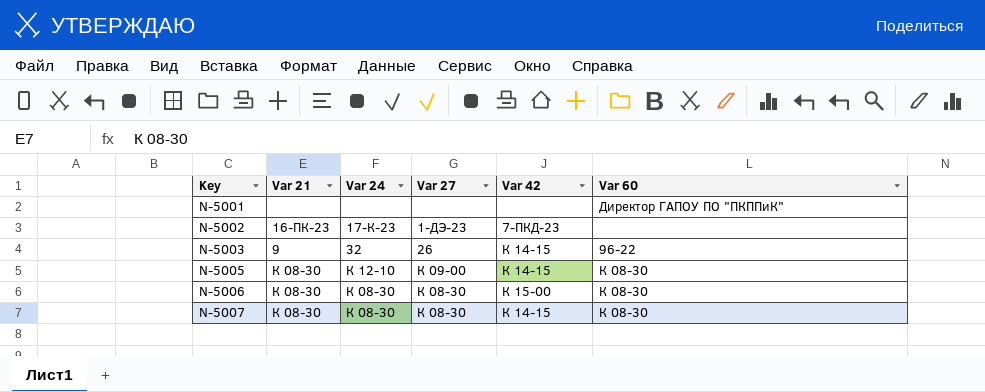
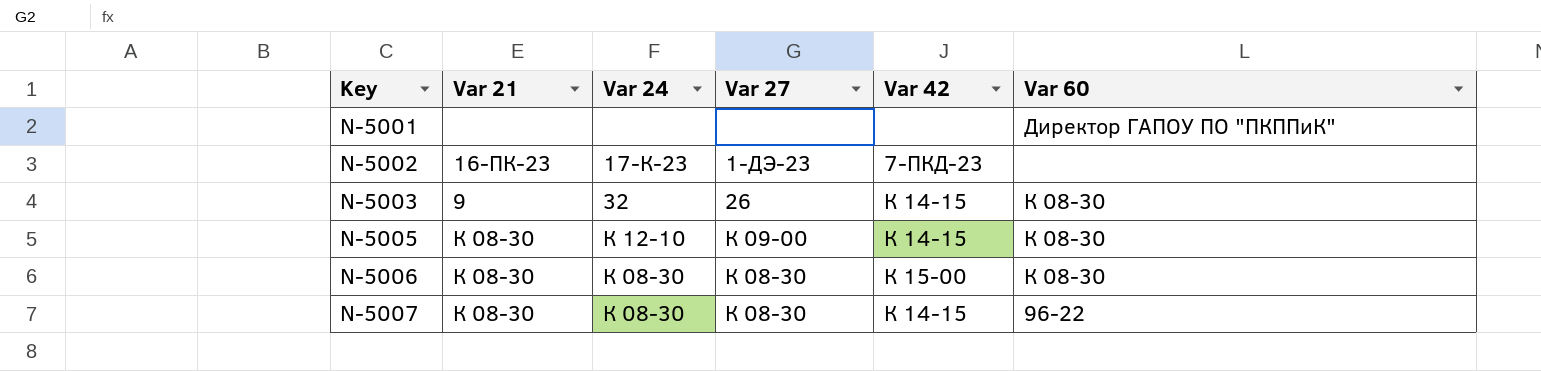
N-5003 | Var 60: 96-22 -> К 08-30
N-5007 | Var 60: К 08-30 -> 96-22

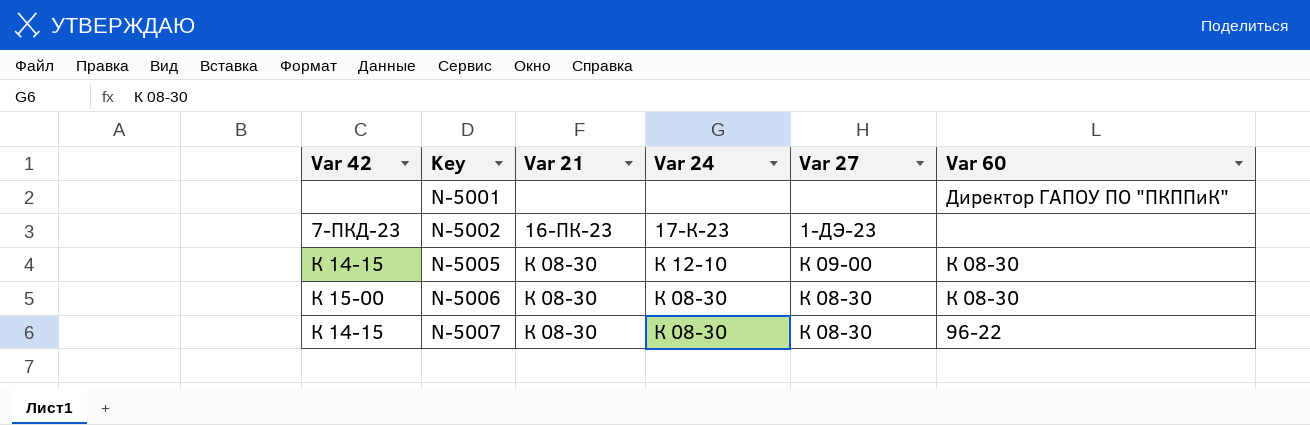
column Var 42 | position: 5 -> 1
row N-5003: 9 | 32 | 26 | К 14-15 | К 08-30 -> none

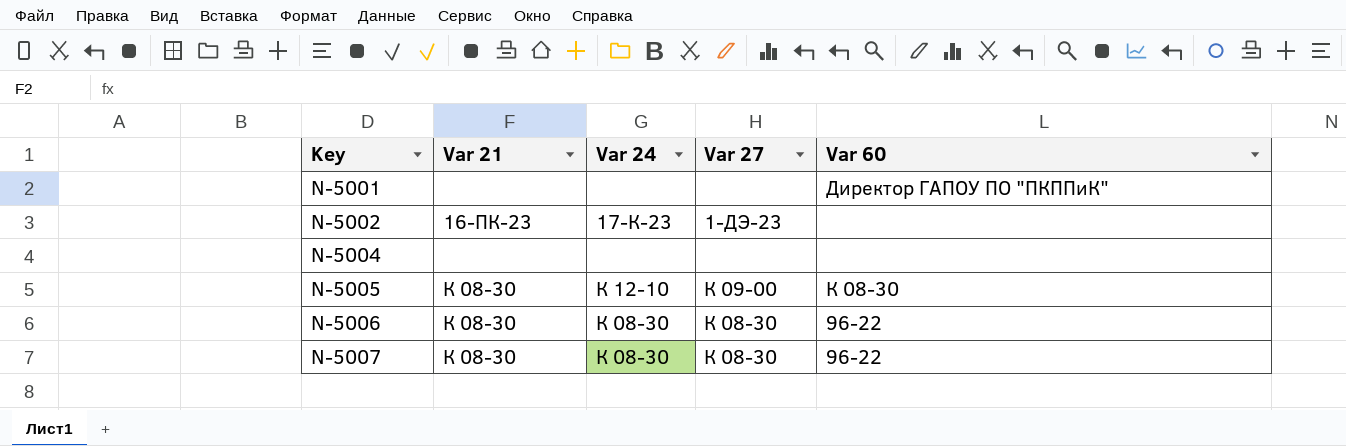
column Var 42 | position: 1 -> none
row N-5004: none -> none | none | none | none
N-5006 | Var 60: К 08-30 -> 96-22

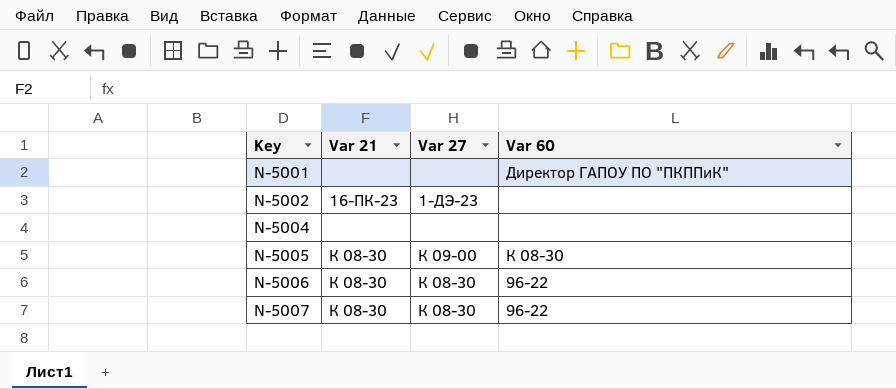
column Var 24 | position: 3 -> none

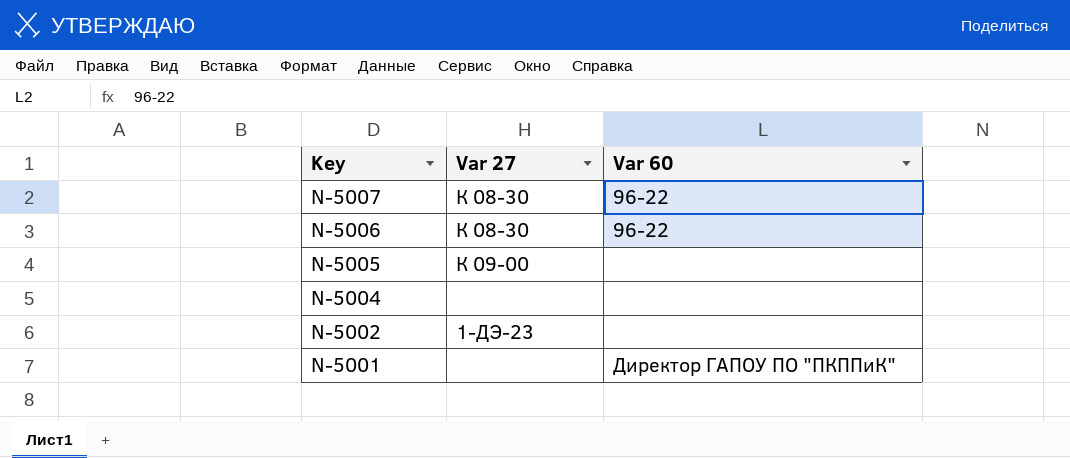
row order: Key ascending -> Key descending
column Var 21 | position: 2 -> none
N-5005 | Var 60: К 08-30 -> none

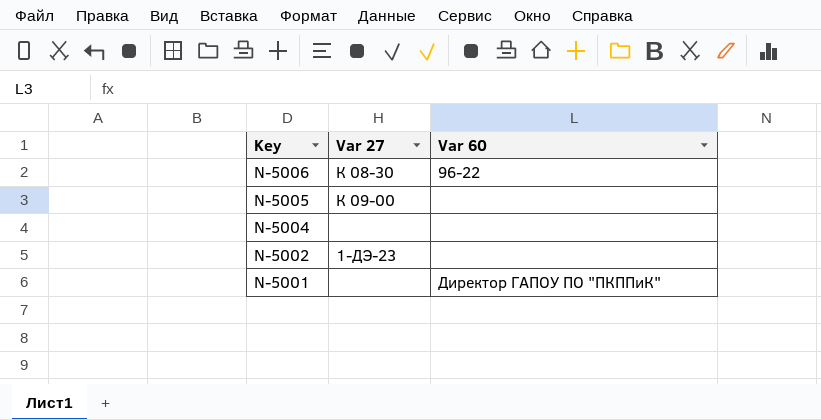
row N-5007: К 08-30 | 96-22 -> none

